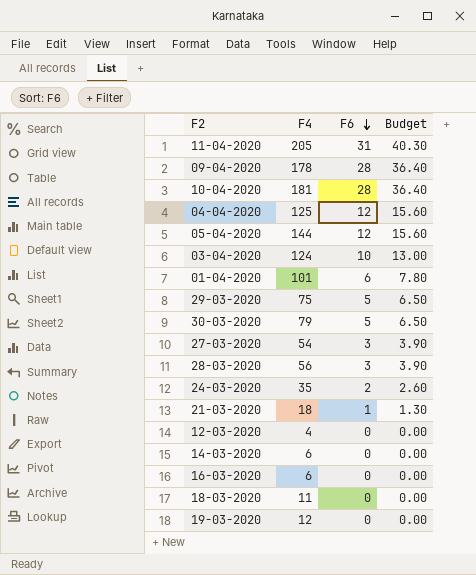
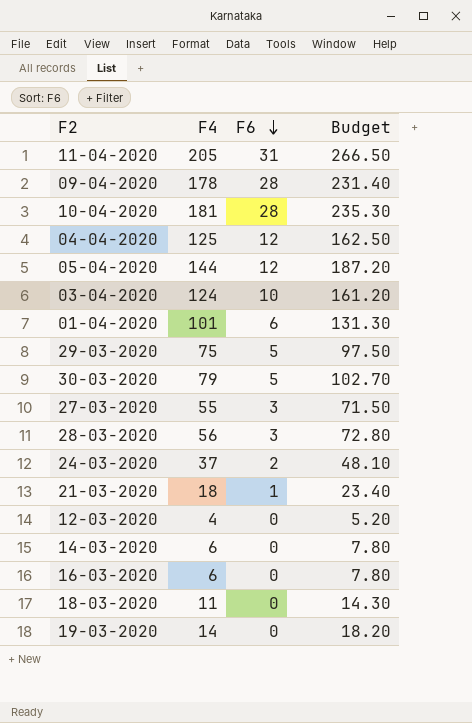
column Budget | formula: [F6] * 1.3 -> [F4] * 1.3
27-03-2020 | F4: 54 -> 55
24-03-2020 | F4: 35 -> 37
19-03-2020 | F4: 12 -> 14

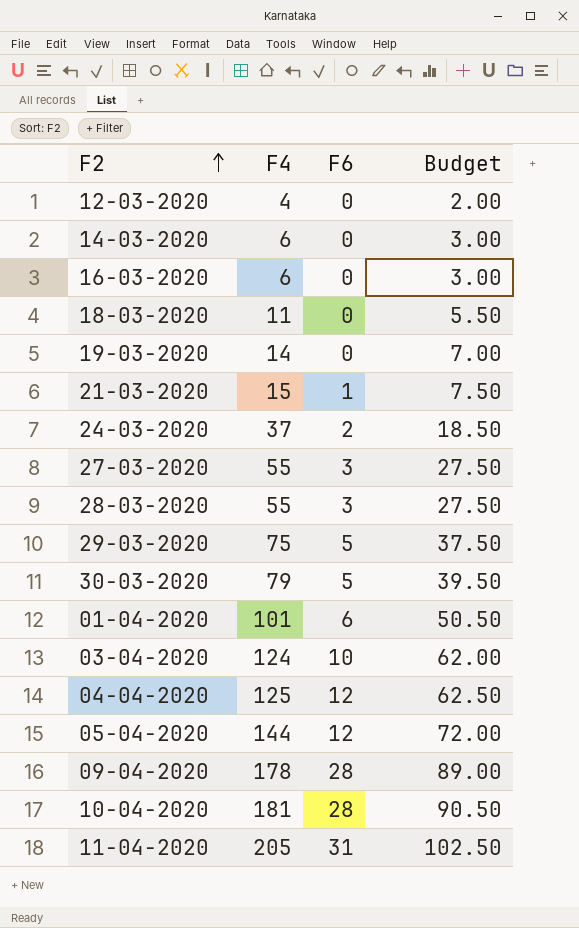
row order: F6 descending -> F2 ascending
column Budget | formula: [F4] * 1.3 -> [F4] * 0.5
21-03-2020 | F4: 18 -> 15
28-03-2020 | F4: 56 -> 55

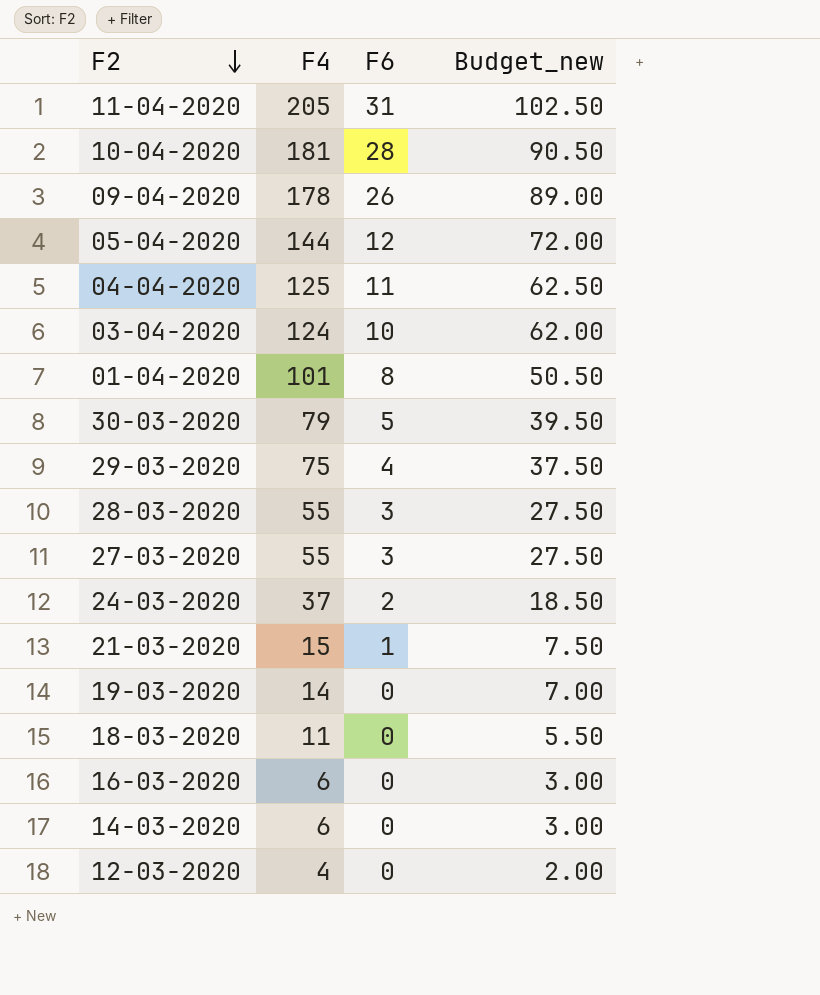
row order: F2 ascending -> F2 descending
column name: Budget -> Budget_new
09-04-2020 | F6: 28 -> 26
04-04-2020 | F6: 12 -> 11
01-04-2020 | F6: 6 -> 8
29-03-2020 | F6: 5 -> 4

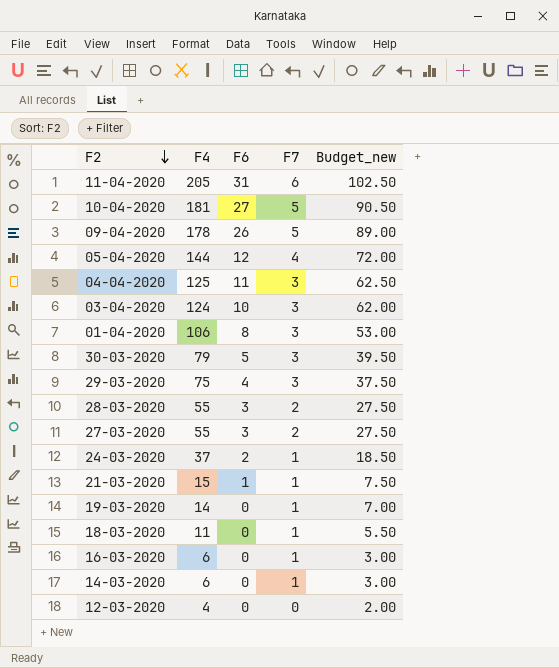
column F7 | position: none -> 4
10-04-2020 | F6: 28 -> 27
01-04-2020 | F4: 101 -> 106
01-04-2020 | Budget_new: 50.50 -> 53.00

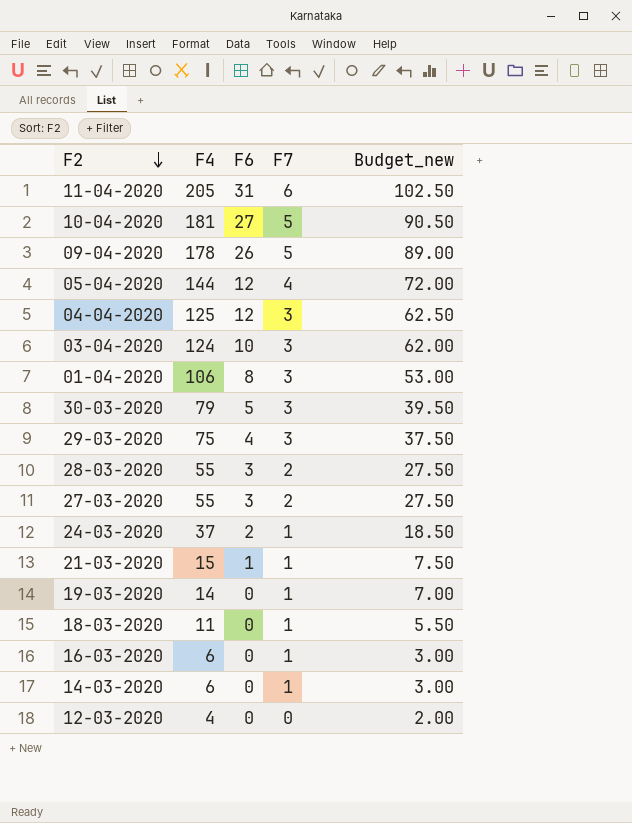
04-04-2020 | F6: 11 -> 12

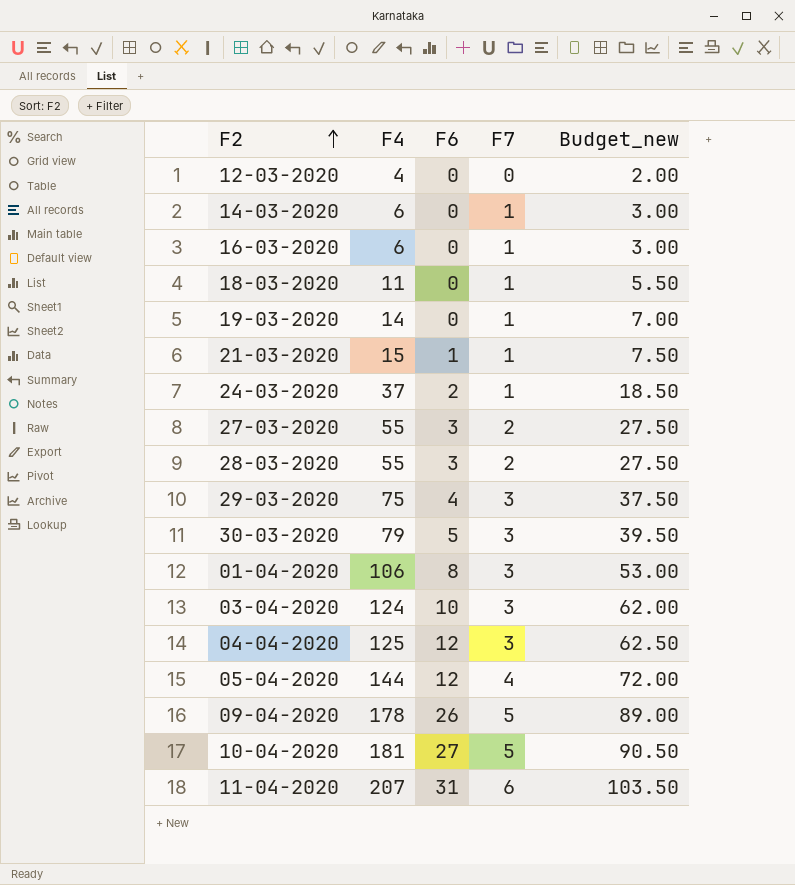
row order: F2 descending -> F2 ascending
11-04-2020 | F4: 205 -> 207
11-04-2020 | Budget_new: 102.50 -> 103.50

